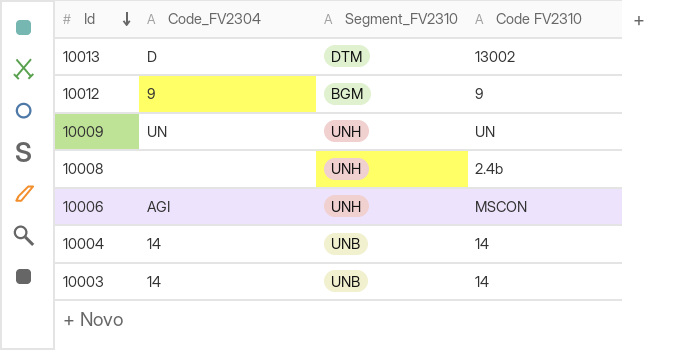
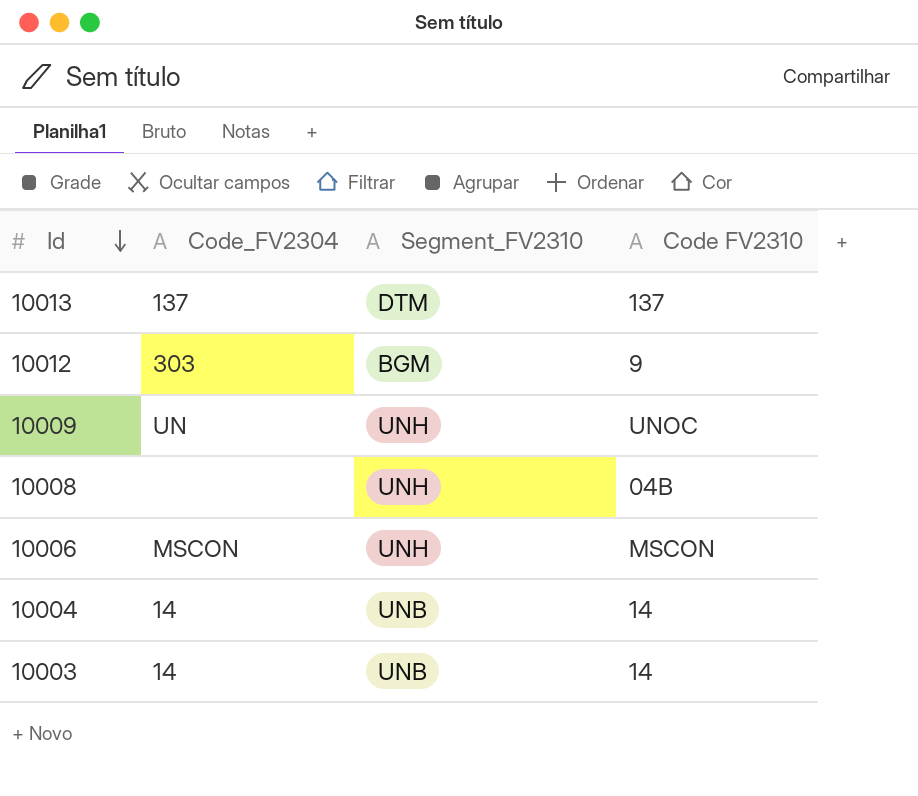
10013 | Code_FV2304: D -> 137
10013 | Code FV2310: 13002 -> 137
10012 | Code_FV2304: 9 -> 303
10009 | Code FV2310: UN -> UNOC
10008 | Code FV2310: 2.4b -> 04B
10006 | Code_FV2304: AGI -> MSCON

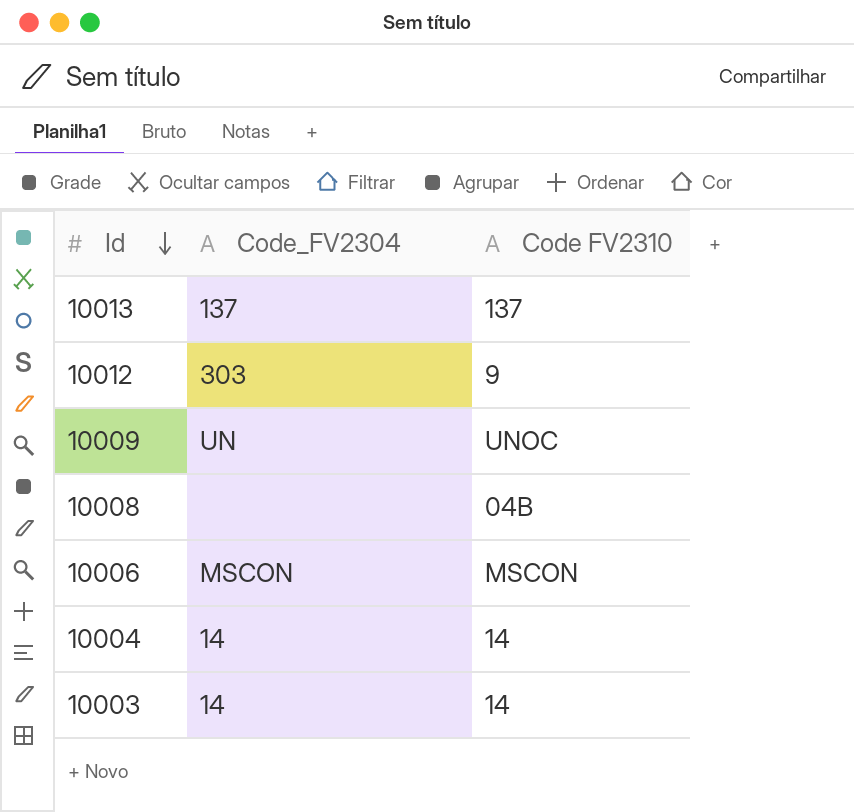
column Segment_FV2310 | position: 3 -> none

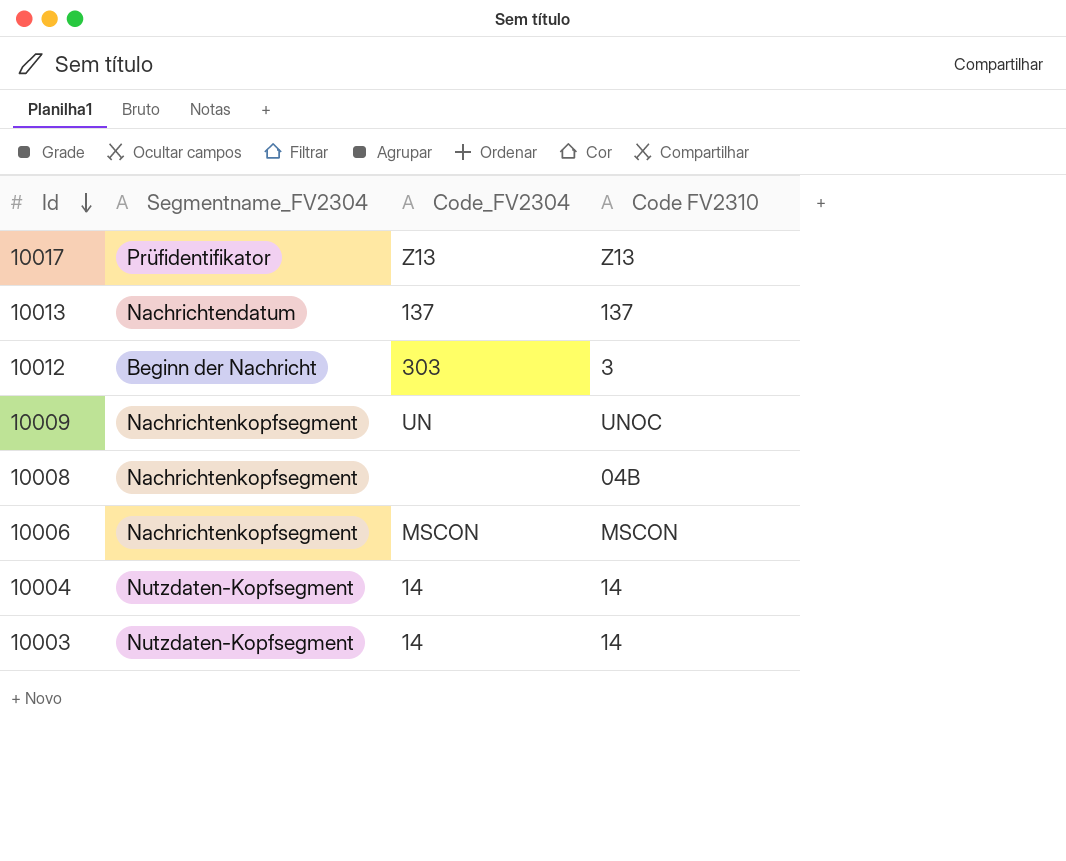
column Segmentname_FV2304 | position: none -> 2
row 10017: none -> Prüfidentifikator | Z13 | Z13
10012 | Code FV2310: 9 -> 3

